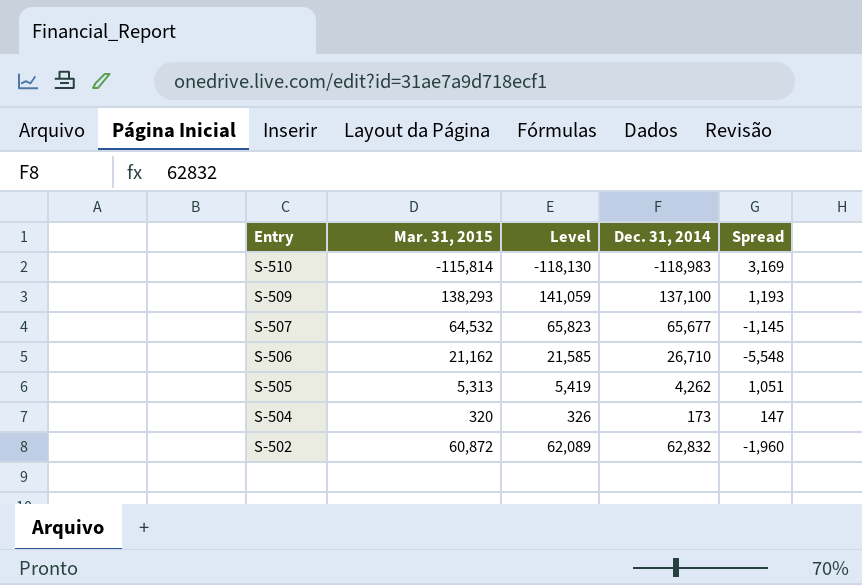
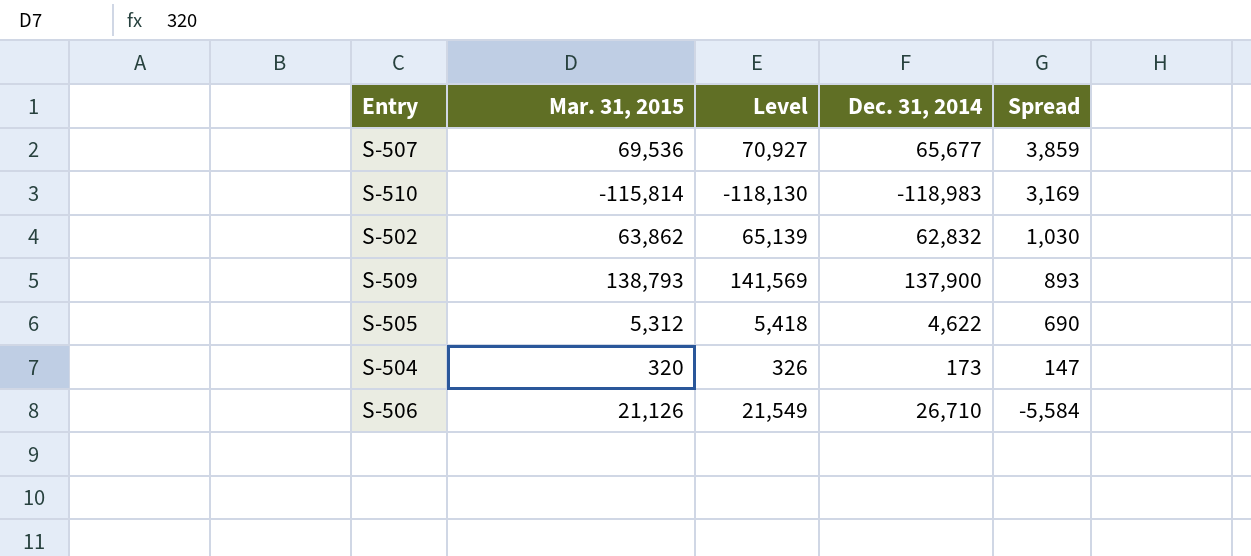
row order: Entry descending -> Spread descending
S-507 | Mar. 31, 2015: 64,532 -> 69,536
S-507 | Level: 65,823 -> 70,927
S-507 | Spread: -1,145 -> 3,859
S-502 | Mar. 31, 2015: 60,872 -> 63,862
S-502 | Level: 62,089 -> 65,139
S-502 | Spread: -1,960 -> 1,030
S-509 | Mar. 31, 2015: 138,293 -> 138,793
S-509 | Level: 141,059 -> 141,569
S-509 | Dec. 31, 2014: 137,100 -> 137,900
S-509 | Spread: 1,193 -> 893
S-505 | Mar. 31, 2015: 5,313 -> 5,312
S-505 | Level: 5,419 -> 5,418
S-505 | Dec. 31, 2014: 4,262 -> 4,622
S-505 | Spread: 1,051 -> 690
S-506 | Mar. 31, 2015: 21,162 -> 21,126
S-506 | Level: 21,585 -> 21,549
S-506 | Spread: -5,548 -> -5,584

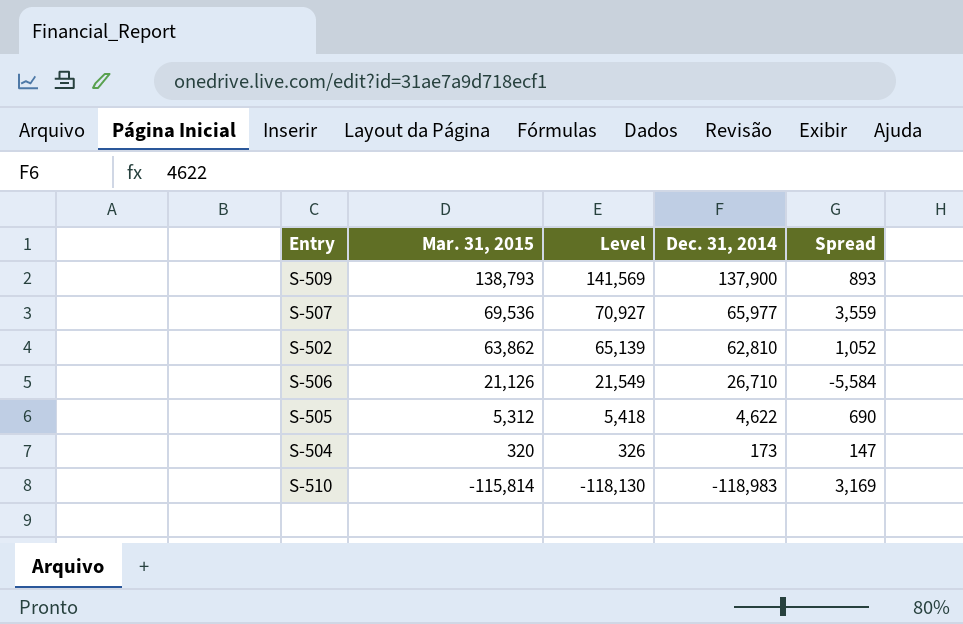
row order: Spread descending -> Mar. 31, 2015 descending
S-507 | Dec. 31, 2014: 65,677 -> 65,977
S-507 | Spread: 3,859 -> 3,559
S-502 | Dec. 31, 2014: 62,832 -> 62,810
S-502 | Spread: 1,030 -> 1,052

